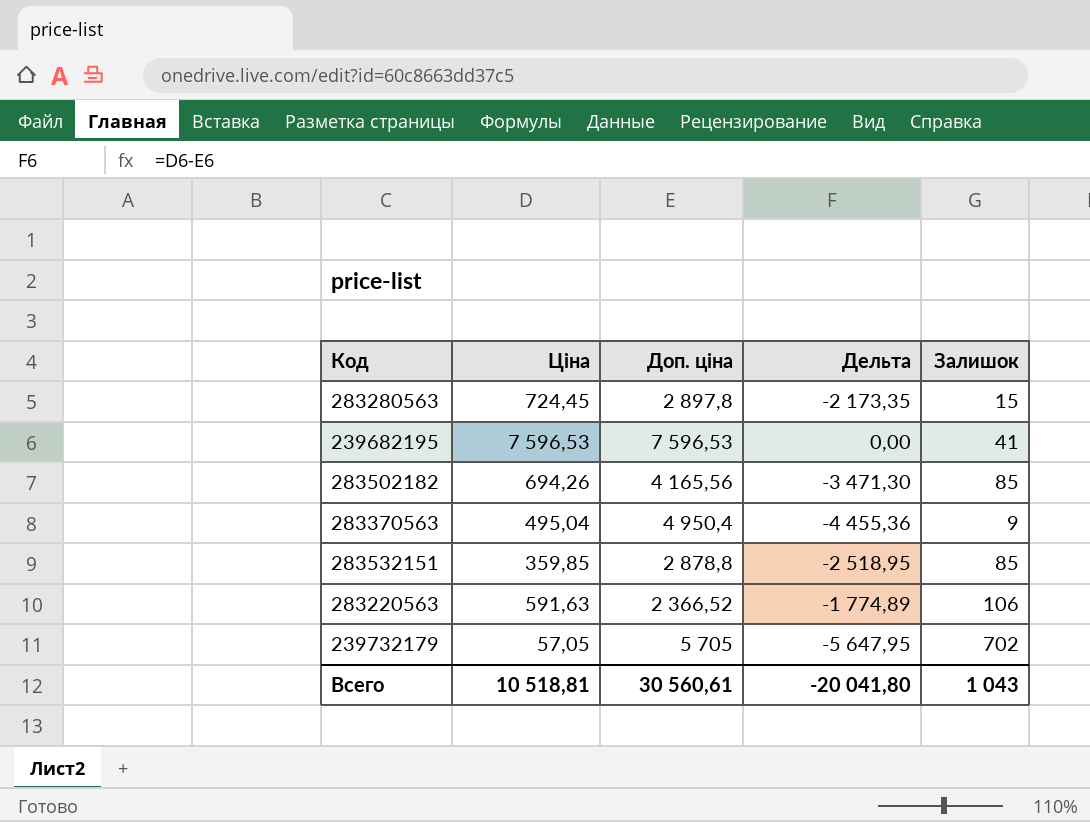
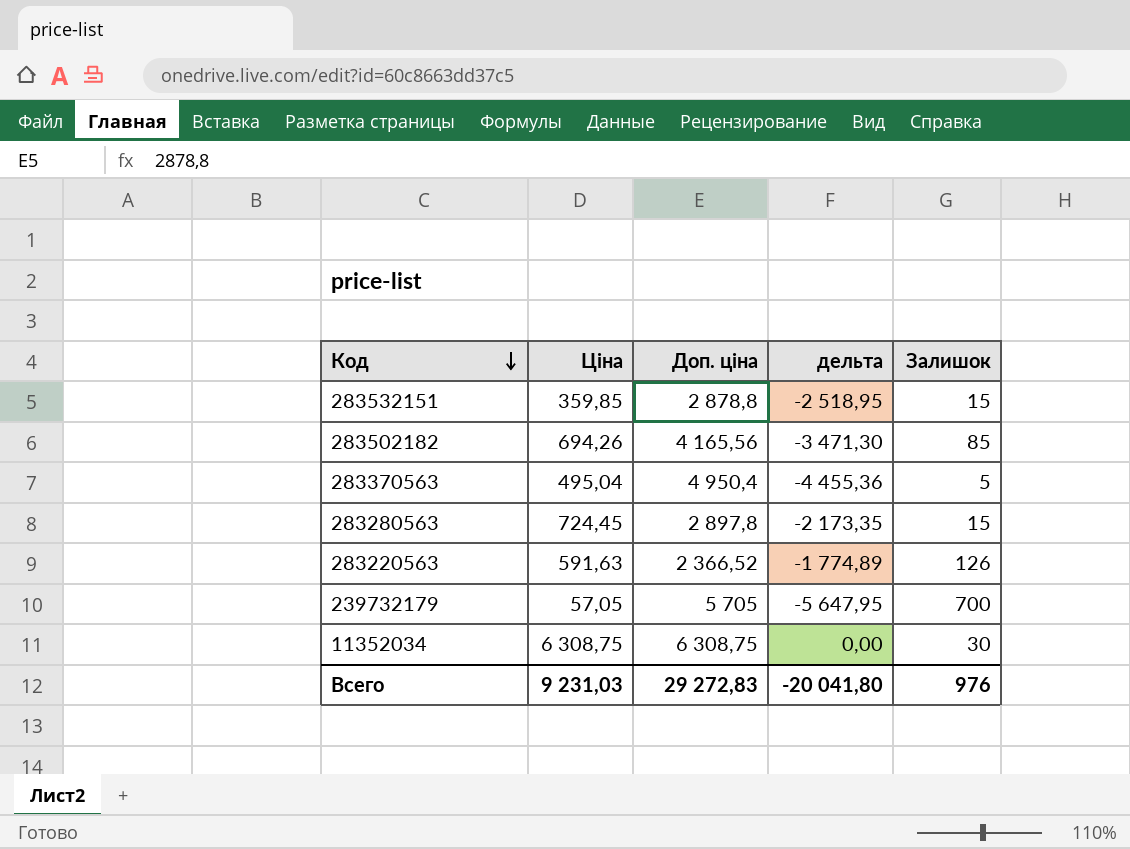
row order: none -> Код descending
column name: Дельта -> дельта
row 239682195: 7 596,53 | 7 596,53 | 0,00 | 41 -> none
283532151 | Залишок: 85 -> 15
283370563 | Залишок: 9 -> 5
283220563 | Залишок: 106 -> 126
239732179 | Залишок: 702 -> 700
row 11352034: none -> 6 308,75 | 6 308,75 | 0,00 | 30
Всего | Ціна: 10 518,81 -> 9 231,03
Всего | Доп. ціна: 30 560,61 -> 29 272,83
Всего | Залишок: 1 043 -> 976

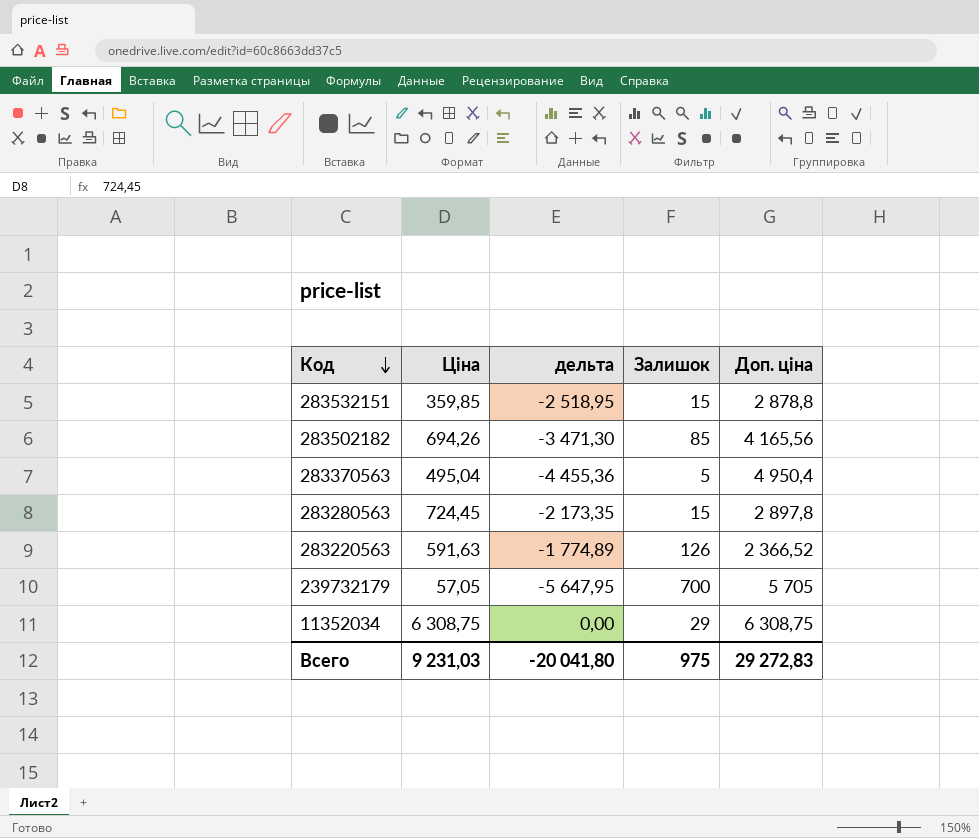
column Доп. ціна | position: 3 -> 5
11352034 | Залишок: 30 -> 29
Всего | Залишок: 976 -> 975

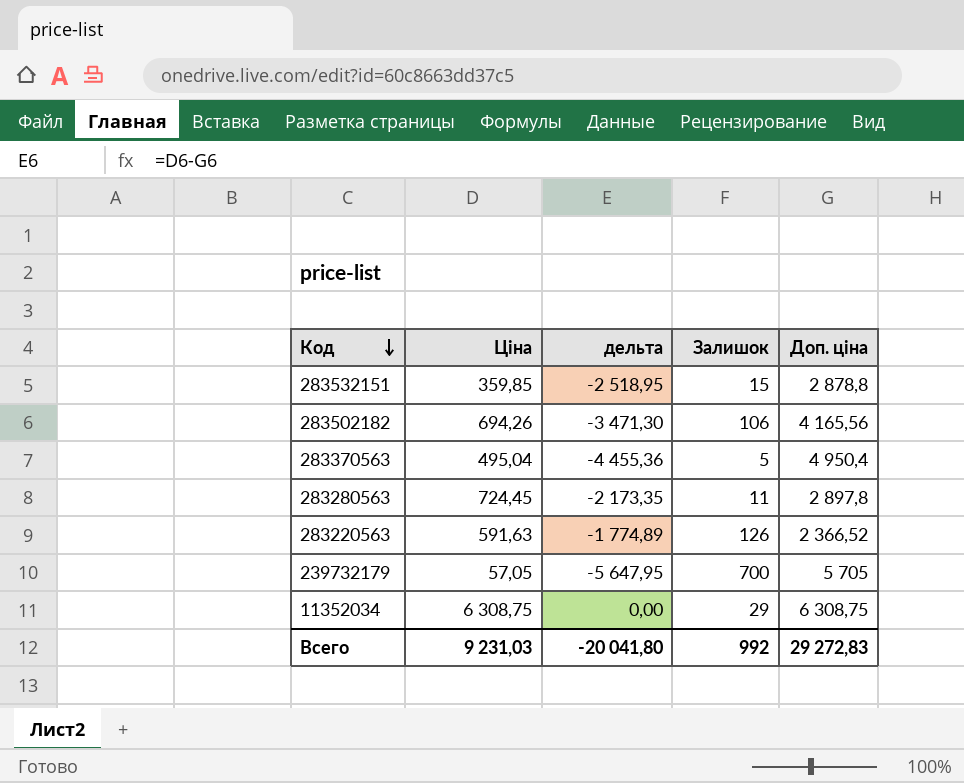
283502182 | Залишок: 85 -> 106
283280563 | Залишок: 15 -> 11
Всего | Залишок: 975 -> 992

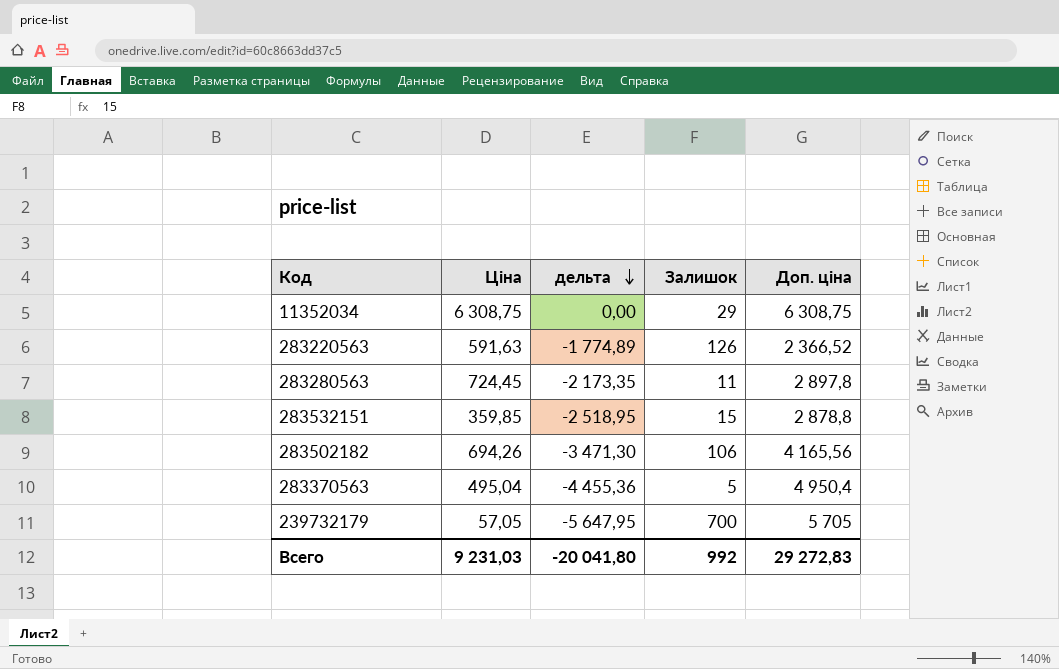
row order: Код descending -> дельта descending

